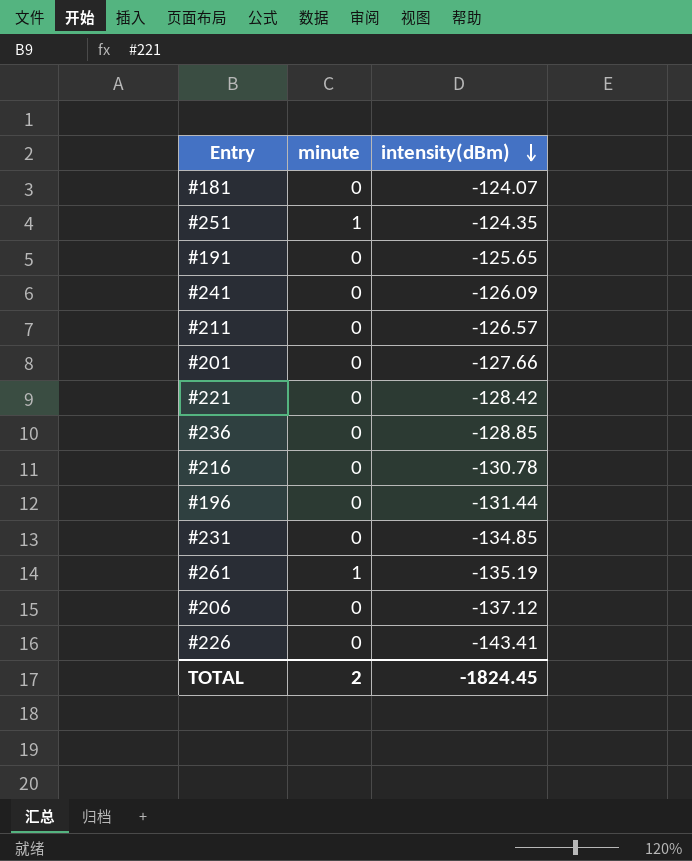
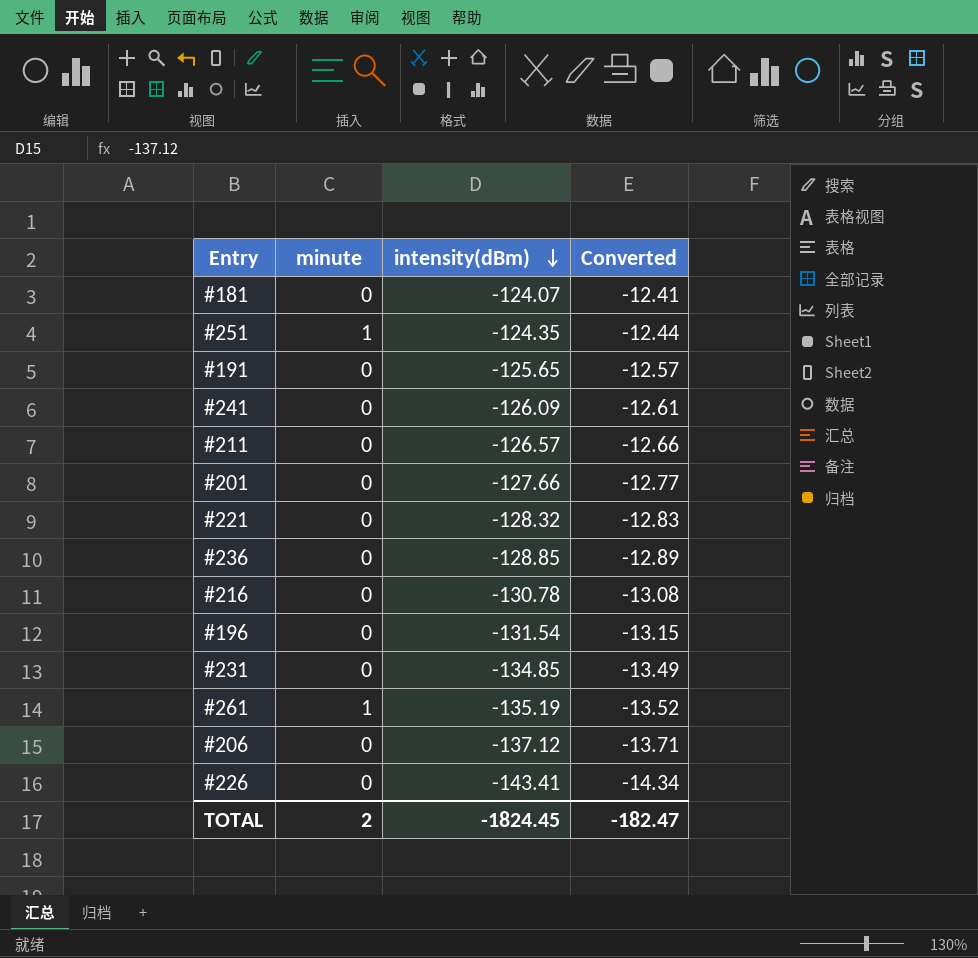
column Converted | formula: none -> [intensity(dBm)] * 0.1
#221 | intensity(dBm): -128.42 -> -128.32
#196 | intensity(dBm): -131.44 -> -131.54

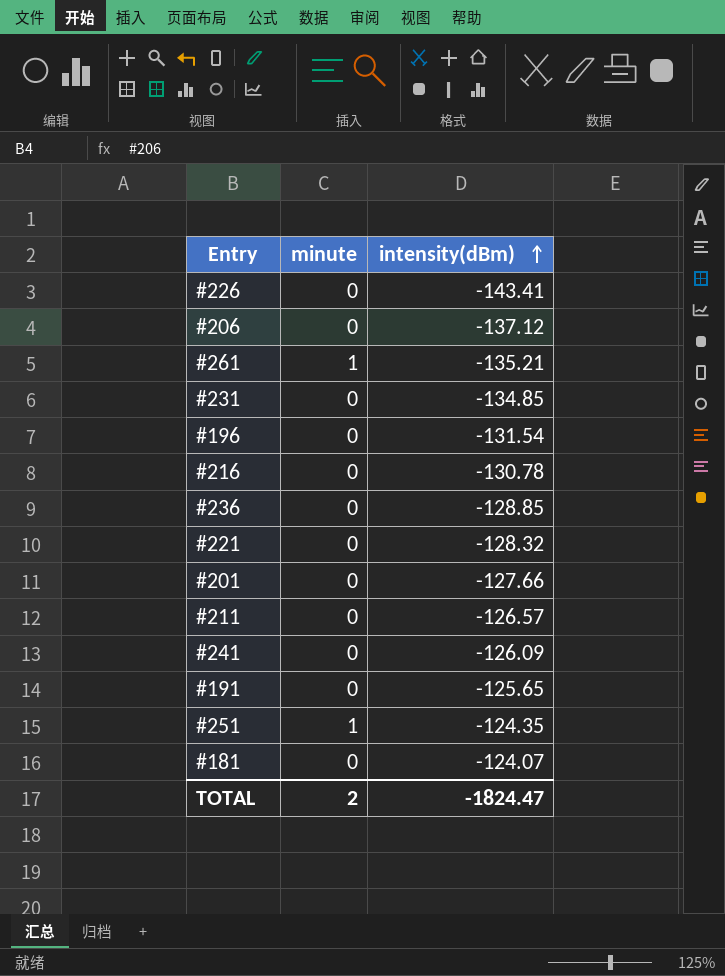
row order: intensity(dBm) descending -> intensity(dBm) ascending
column Converted | formula: [intensity(dBm)] * 0.1 -> none
#261 | intensity(dBm): -135.19 -> -135.21
TOTAL | intensity(dBm): -1824.45 -> -1824.47

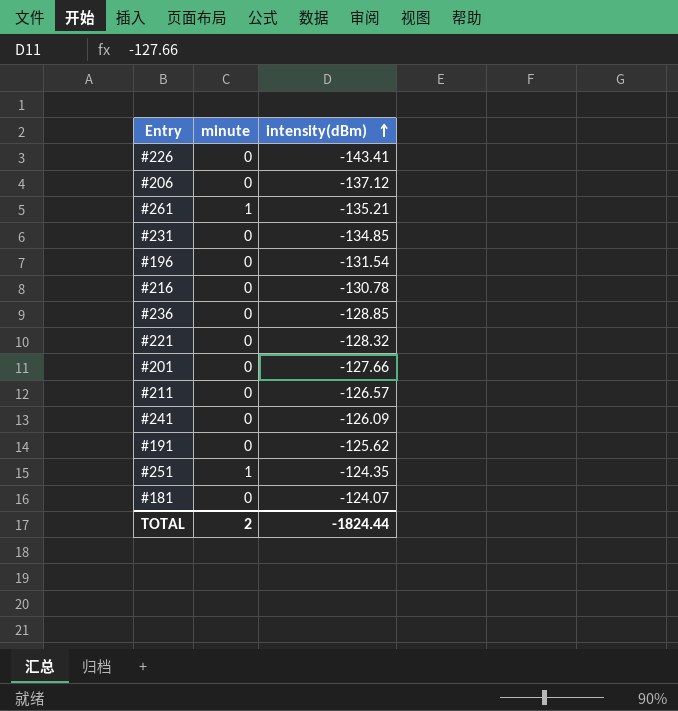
#191 | intensity(dBm): -125.65 -> -125.62
TOTAL | intensity(dBm): -1824.47 -> -1824.44

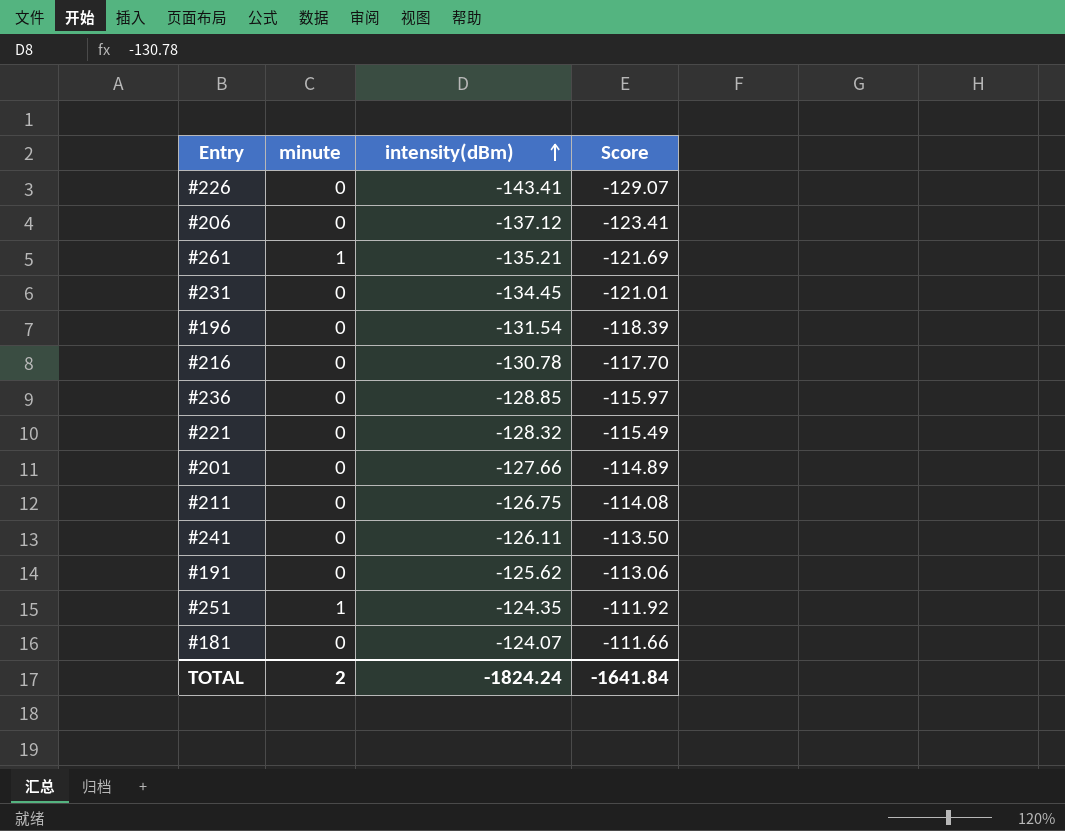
column Score | formula: none -> [intensity(dBm)] * 0.9
#231 | intensity(dBm): -134.85 -> -134.45
#211 | intensity(dBm): -126.57 -> -126.75
#241 | intensity(dBm): -126.09 -> -126.11
TOTAL | intensity(dBm): -1824.44 -> -1824.24

